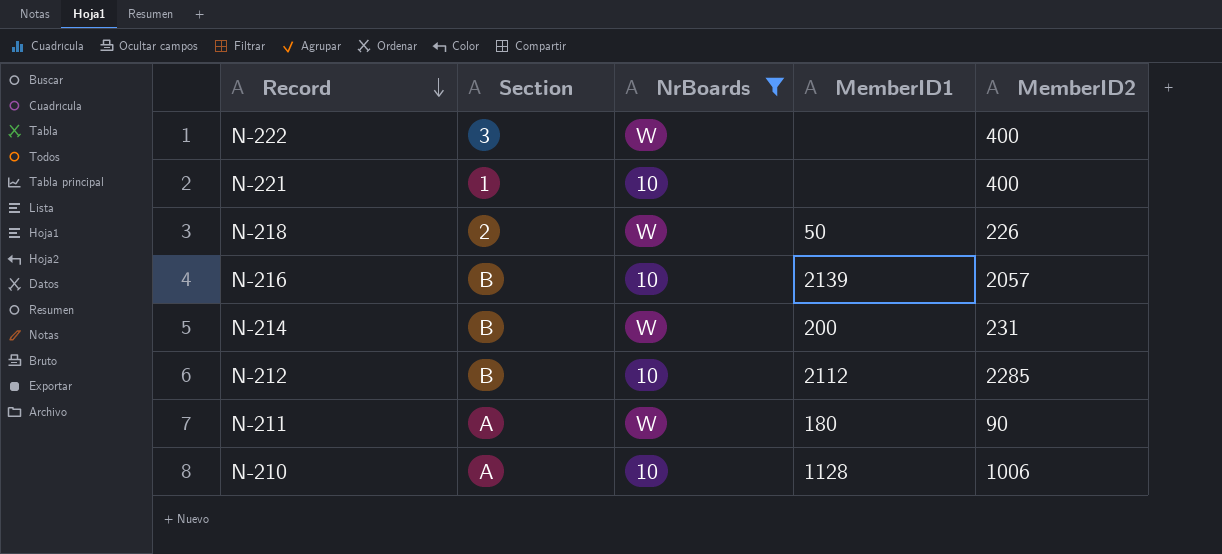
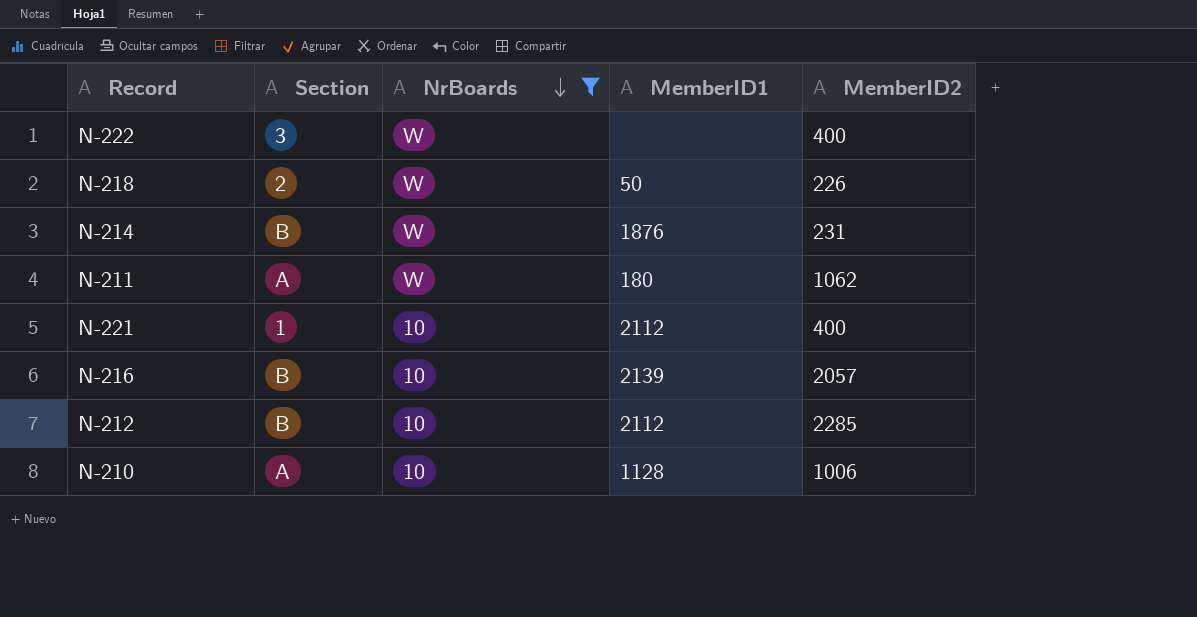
row order: Record descending -> NrBoards descending
N-214 | MemberID1: 200 -> 1876
N-211 | MemberID2: 90 -> 1062
N-221 | MemberID1: none -> 2112

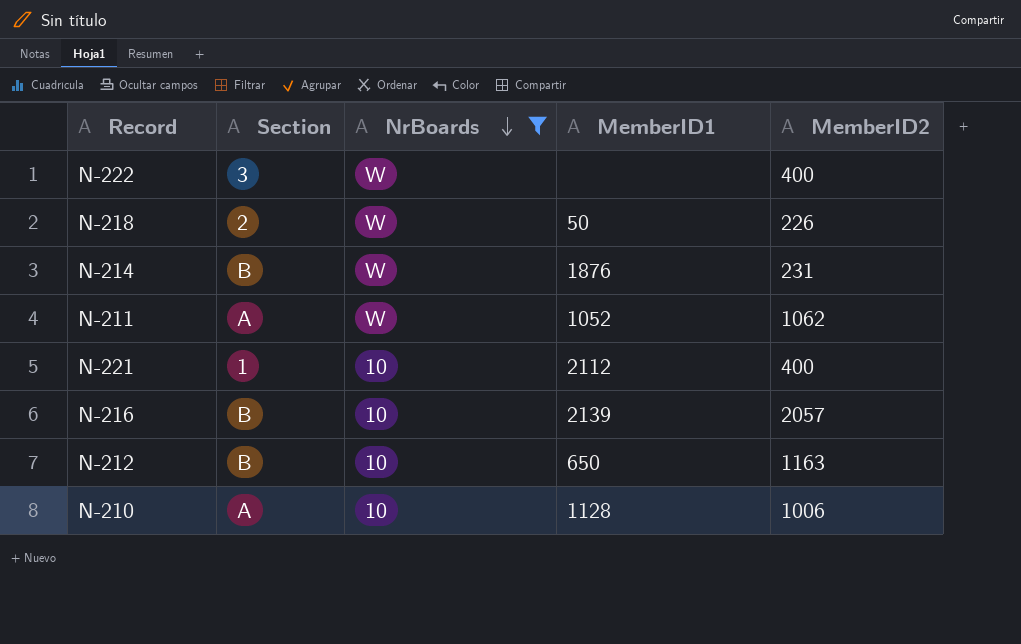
N-211 | MemberID1: 180 -> 1052
N-212 | MemberID1: 2112 -> 650
N-212 | MemberID2: 2285 -> 1163

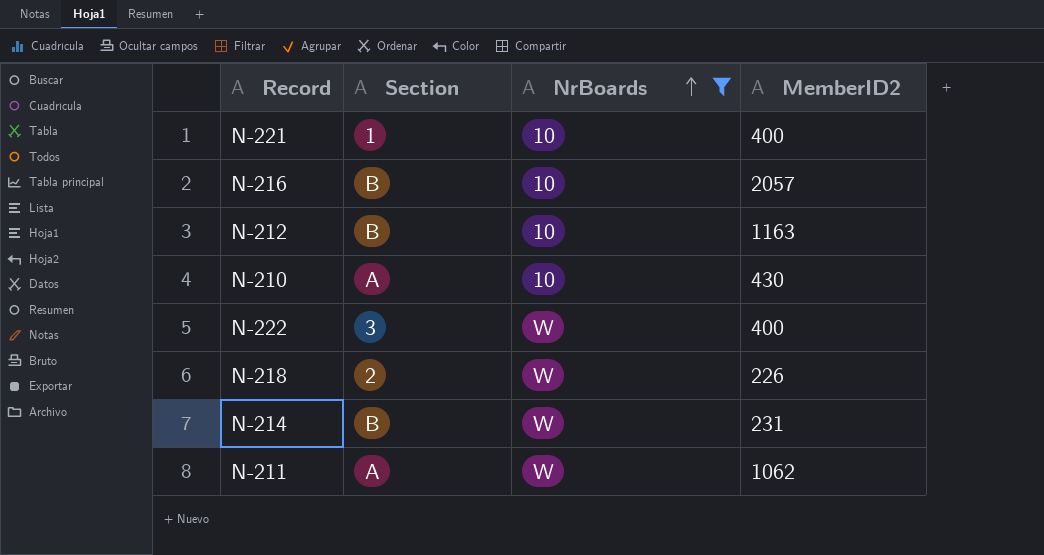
row order: NrBoards descending -> NrBoards ascending
column MemberID1 | position: 4 -> none
N-210 | MemberID2: 1006 -> 430

